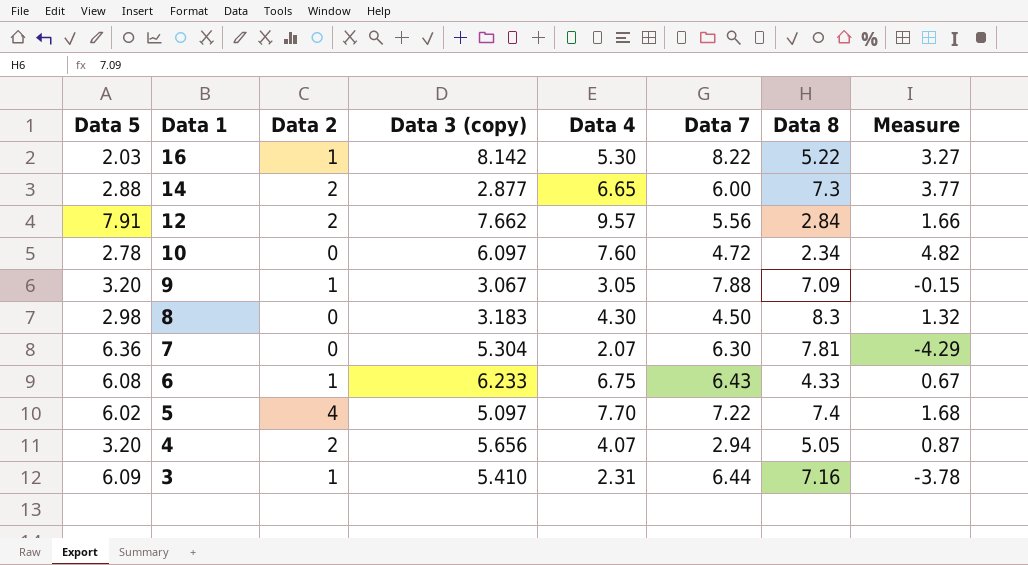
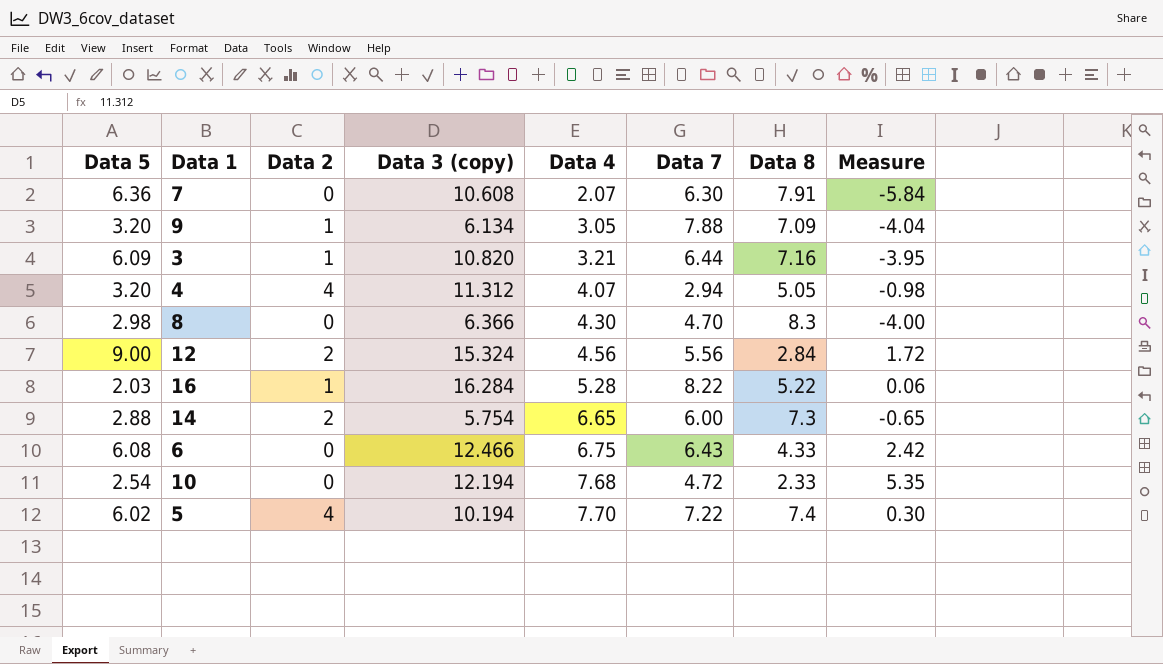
row order: Data 1 descending -> Data 4 ascending
column Measure | formula: [Data 4] - [Data 5] -> [Data 4] - [Data 8]
7 | Data 3 (copy): 5.304 -> 10.608
7 | Data 8: 7.81 -> 7.91
9 | Data 3 (copy): 3.067 -> 6.134
3 | Data 3 (copy): 5.410 -> 10.820
3 | Data 4: 2.31 -> 3.21
4 | Data 2: 2 -> 4
4 | Data 3 (copy): 5.656 -> 11.312
8 | Data 3 (copy): 3.183 -> 6.366
8 | Data 7: 4.50 -> 4.70
12 | Data 5: 7.91 -> 9.00
12 | Data 3 (copy): 7.662 -> 15.324
12 | Data 4: 9.57 -> 4.56
16 | Data 3 (copy): 8.142 -> 16.284
16 | Data 4: 5.30 -> 5.28
14 | Data 3 (copy): 2.877 -> 5.754
6 | Data 2: 1 -> 0
6 | Data 3 (copy): 6.233 -> 12.466
10 | Data 5: 2.78 -> 2.54
10 | Data 3 (copy): 6.097 -> 12.194
10 | Data 4: 7.60 -> 7.68
10 | Data 8: 2.34 -> 2.33
5 | Data 3 (copy): 5.097 -> 10.194

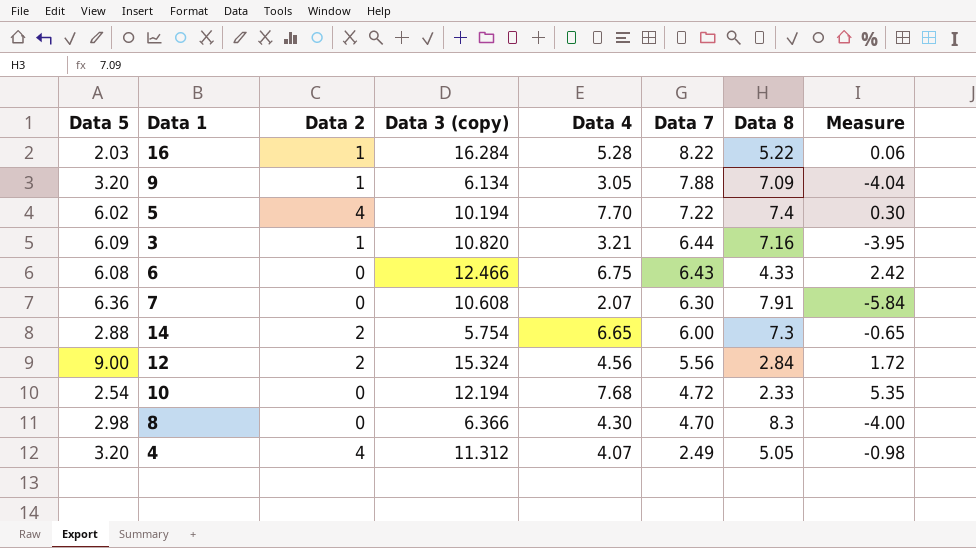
row order: Data 4 ascending -> Data 7 descending
4 | Data 7: 2.94 -> 2.49

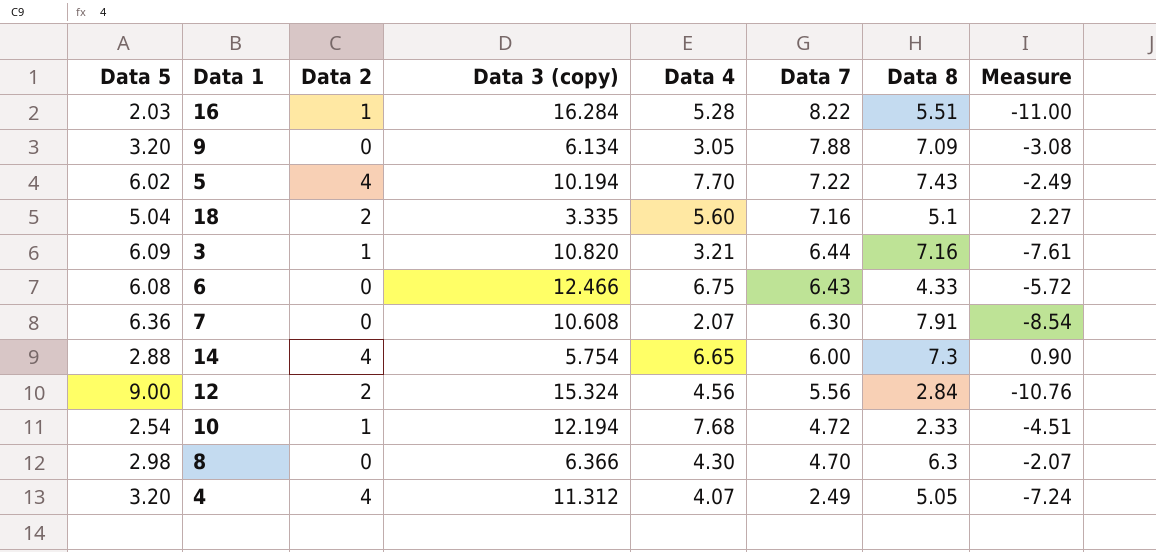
column Measure | formula: [Data 4] - [Data 8] -> [Data 4] - [Data 3 (copy)]
16 | Data 8: 5.22 -> 5.51
9 | Data 2: 1 -> 0
5 | Data 8: 7.4 -> 7.43
row 18: none -> 5.04 | 2 | 3.335 | 5.60 | 7.16 | 5.1 | 2.27
14 | Data 2: 2 -> 4
10 | Data 2: 0 -> 1
8 | Data 8: 8.3 -> 6.3

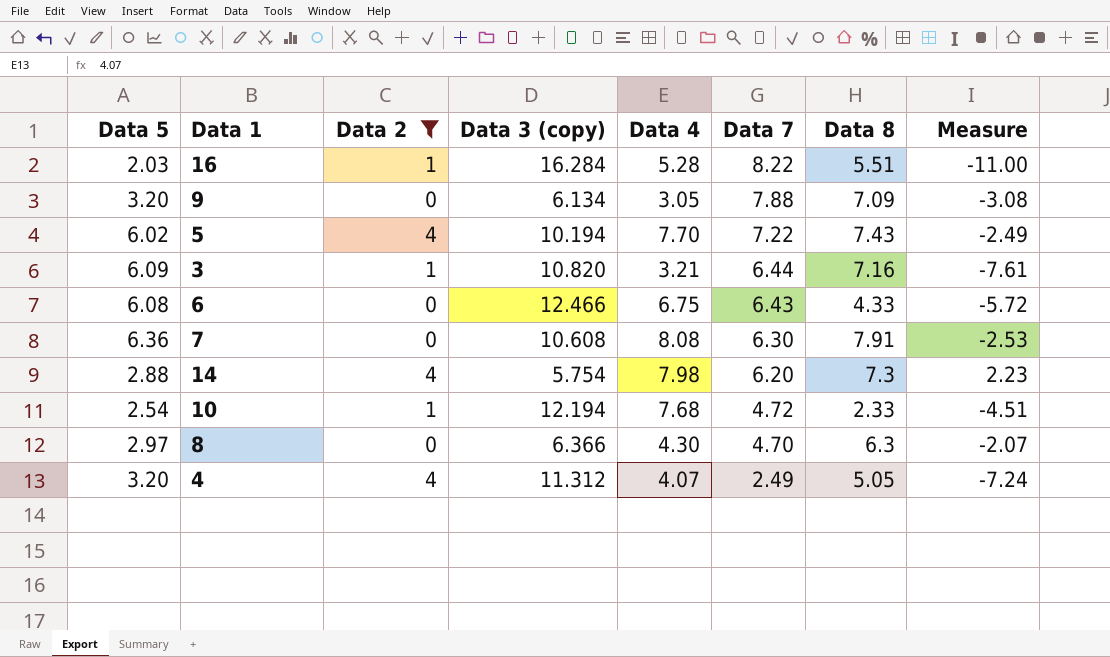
filter: none -> Data 2 != 2
7 | Data 4: 2.07 -> 8.08
7 | Measure: -8.54 -> -2.53
14 | Data 4: 6.65 -> 7.98
14 | Data 7: 6.00 -> 6.20
14 | Measure: 0.90 -> 2.23
8 | Data 5: 2.98 -> 2.97

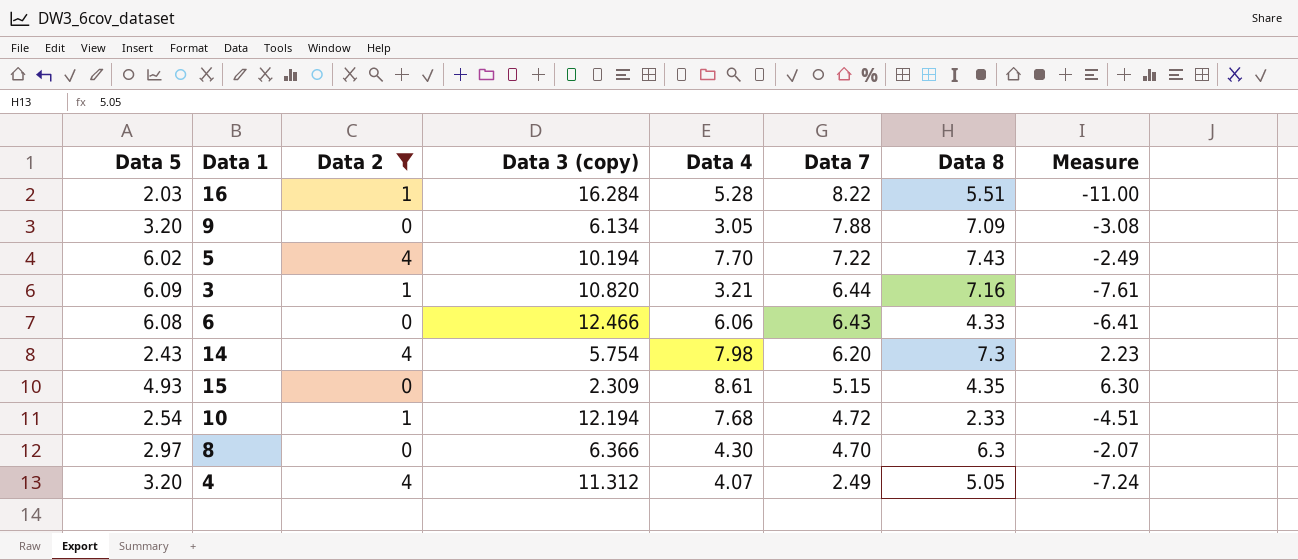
row 7: 6.36 | 0 | 10.608 | 8.08 | 6.30 | 7.91 | -2.53 -> none
6 | Data 4: 6.75 -> 6.06
6 | Measure: -5.72 -> -6.41
14 | Data 5: 2.88 -> 2.43
row 15: none -> 4.93 | 0 | 2.309 | 8.61 | 5.15 | 4.35 | 6.30

